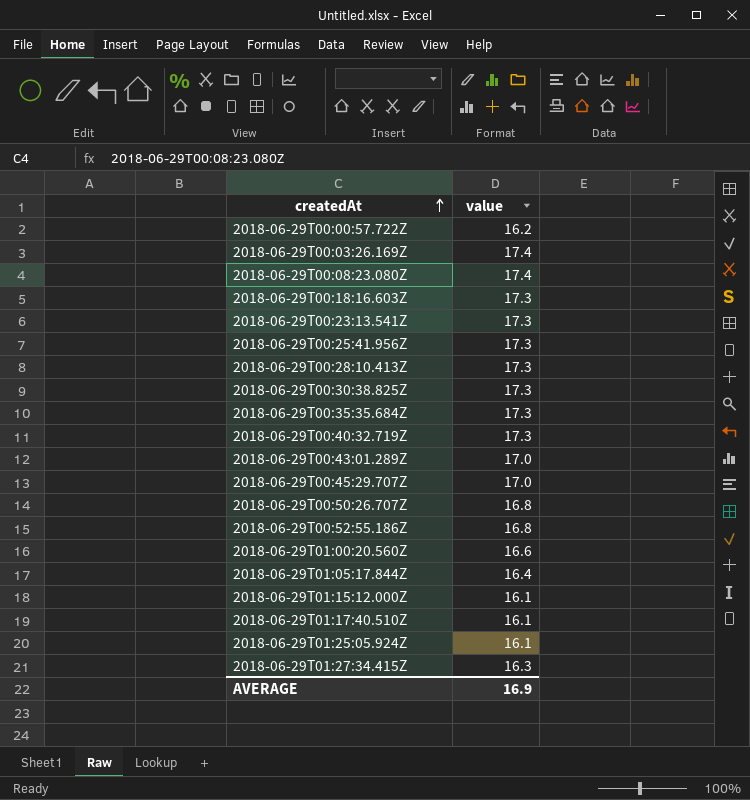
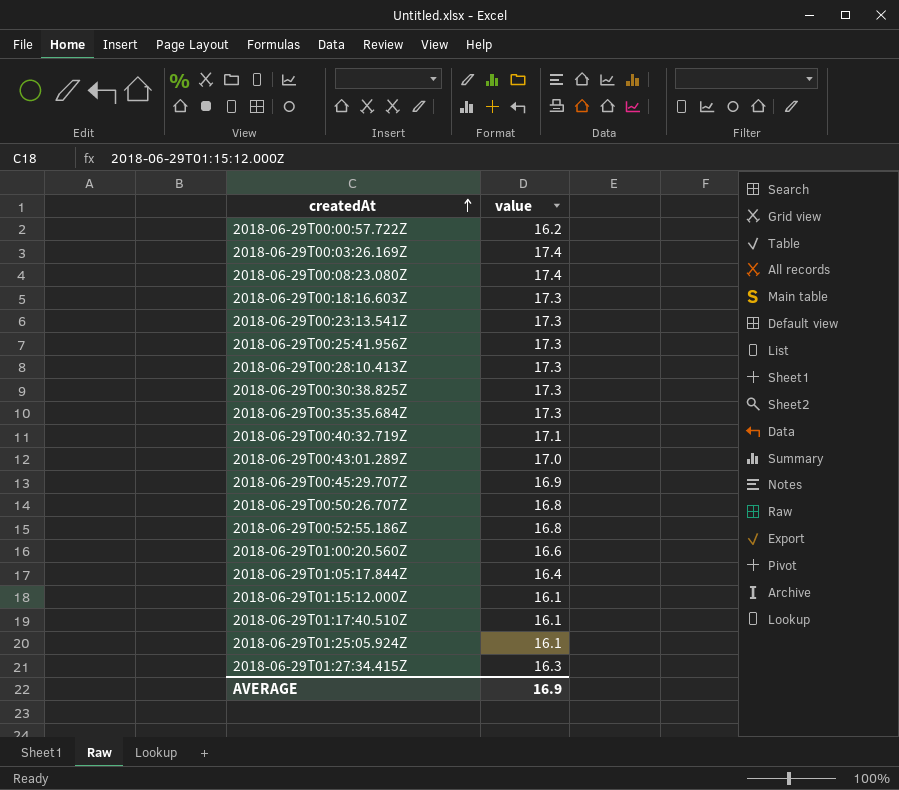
2018-06-29T00:40:32.719Z | value: 17.3 -> 17.1
2018-06-29T00:45:29.707Z | value: 17.0 -> 16.9

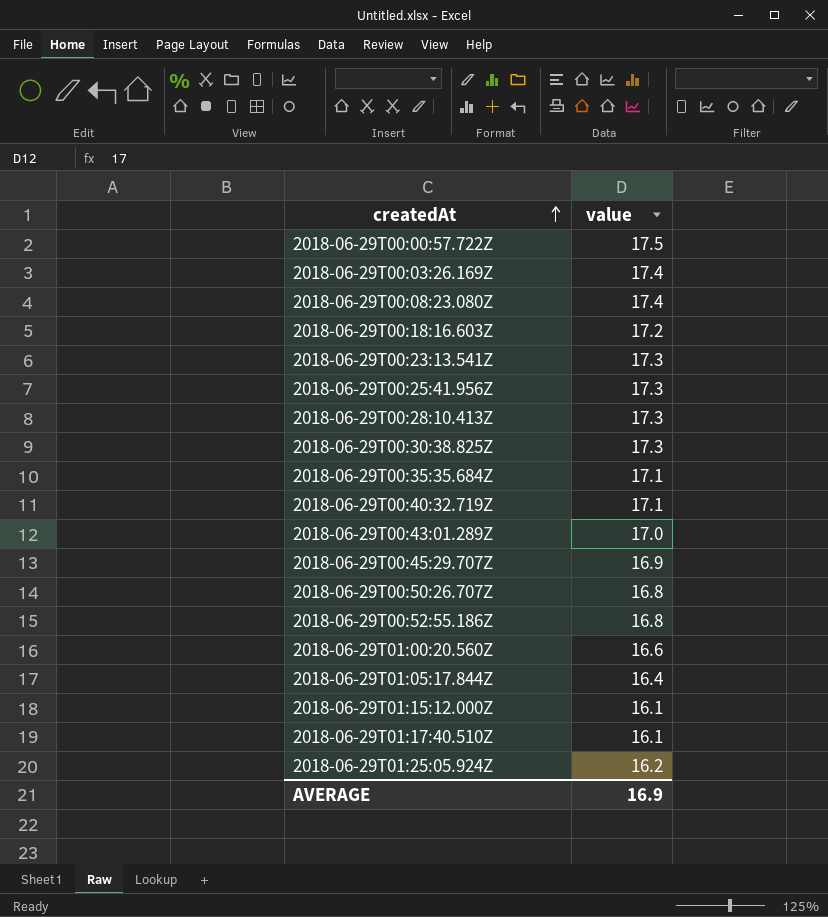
row 2018-06-29T01:27:34.415Z: 16.3 -> none
2018-06-29T00:00:57.722Z | value: 16.2 -> 17.5
2018-06-29T00:18:16.603Z | value: 17.3 -> 17.2
2018-06-29T00:35:35.684Z | value: 17.3 -> 17.1
2018-06-29T01:25:05.924Z | value: 16.1 -> 16.2

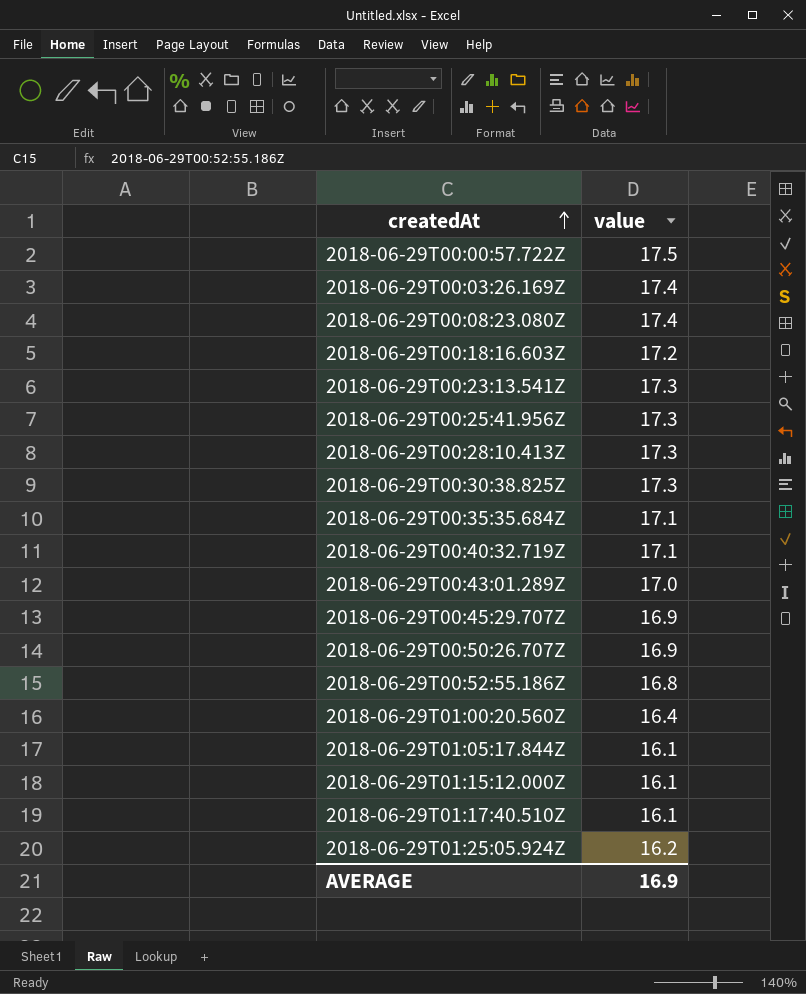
2018-06-29T00:50:26.707Z | value: 16.8 -> 16.9
2018-06-29T01:00:20.560Z | value: 16.6 -> 16.4
2018-06-29T01:05:17.844Z | value: 16.4 -> 16.1

